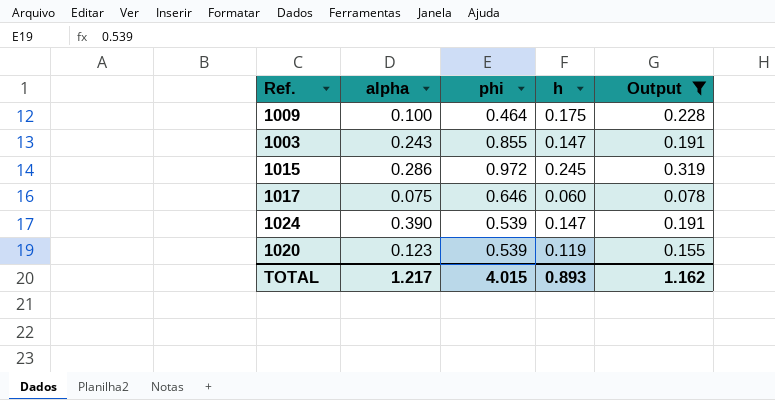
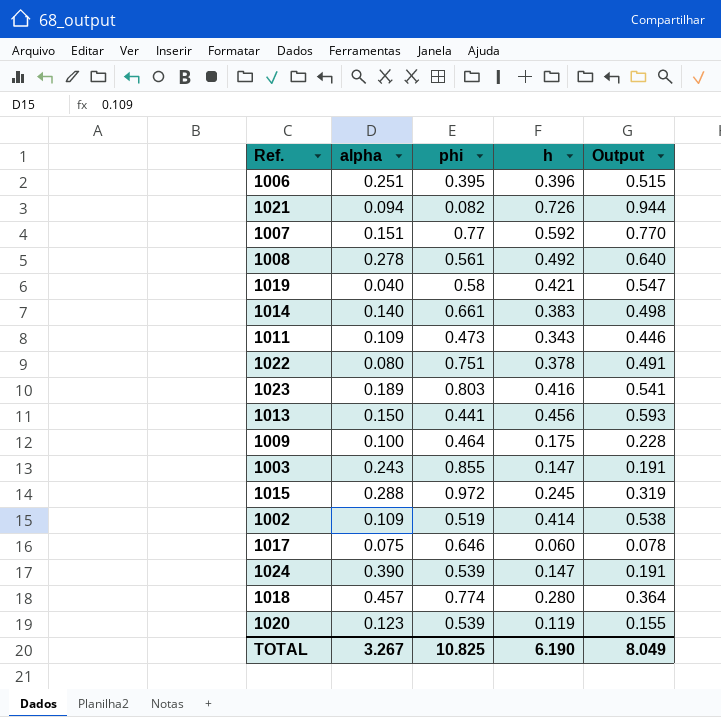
filter: Output <= 0.319 -> none
1015 | alpha: 0.286 -> 0.288
TOTAL | alpha: 1.217 -> 3.267
TOTAL | phi: 4.015 -> 10.825
TOTAL | h: 0.893 -> 6.190
TOTAL | Output: 1.162 -> 8.049

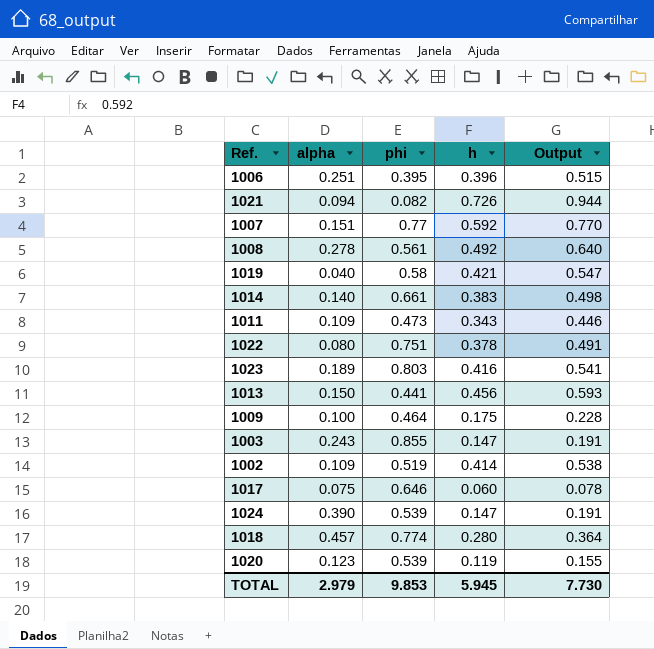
row 1015: 0.288 | 0.972 | 0.245 | 0.319 -> none
TOTAL | alpha: 3.267 -> 2.979
TOTAL | phi: 10.825 -> 9.853
TOTAL | h: 6.190 -> 5.945
TOTAL | Output: 8.049 -> 7.730

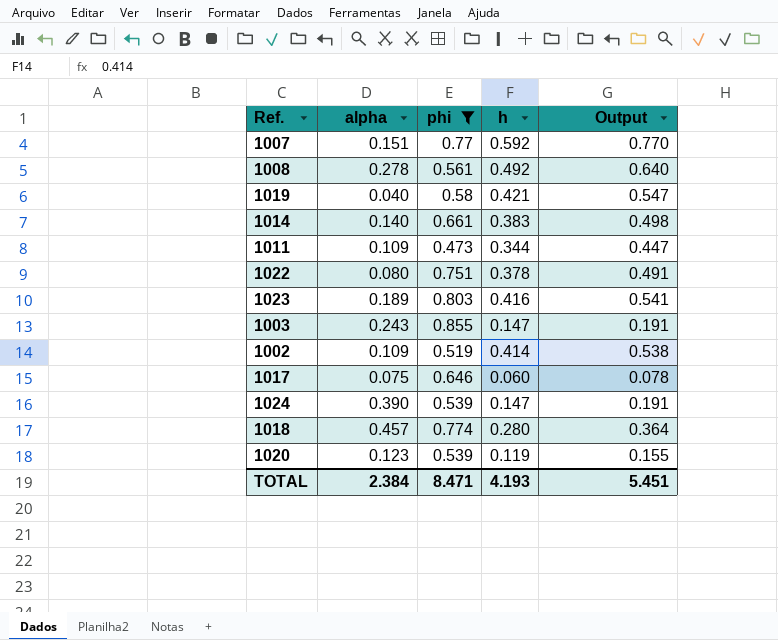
filter: none -> phi >= 0.473
1011 | h: 0.343 -> 0.344
1011 | Output: 0.446 -> 0.447
TOTAL | alpha: 2.979 -> 2.384
TOTAL | phi: 9.853 -> 8.471
TOTAL | h: 5.945 -> 4.193
TOTAL | Output: 7.730 -> 5.451

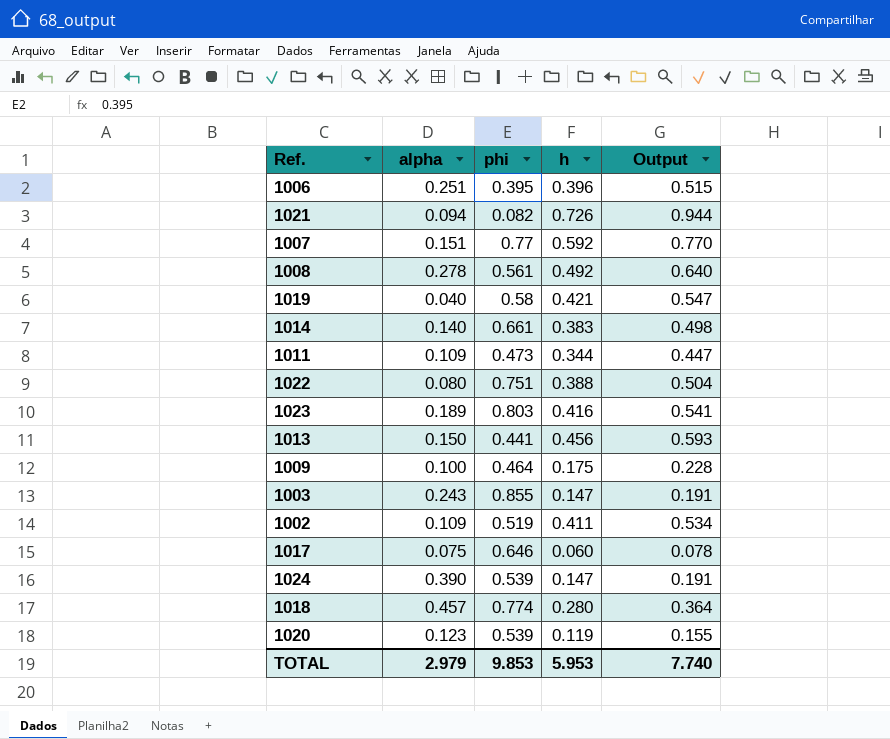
filter: phi >= 0.473 -> none
1022 | h: 0.378 -> 0.388
1022 | Output: 0.491 -> 0.504
1002 | h: 0.414 -> 0.411
1002 | Output: 0.538 -> 0.534
TOTAL | alpha: 2.384 -> 2.979
TOTAL | phi: 8.471 -> 9.853
TOTAL | h: 4.193 -> 5.953
TOTAL | Output: 5.451 -> 7.740

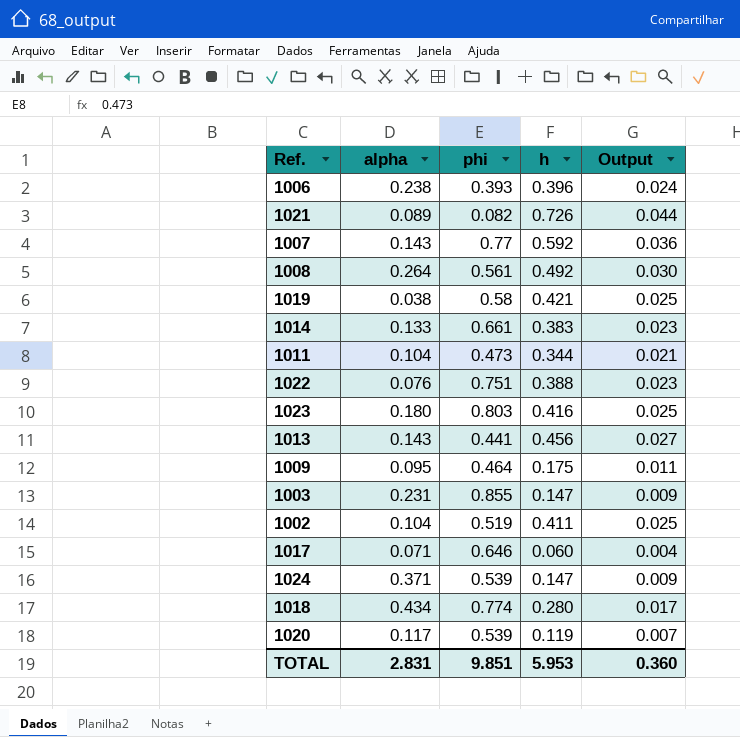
column Output | formula: [h] * 1.3 -> [h] * 0.06
1006 | alpha: 0.251 -> 0.238
1006 | phi: 0.395 -> 0.393
1021 | alpha: 0.094 -> 0.089
1007 | alpha: 0.151 -> 0.143
1008 | alpha: 0.278 -> 0.264
1019 | alpha: 0.040 -> 0.038
1014 | alpha: 0.140 -> 0.133
1011 | alpha: 0.109 -> 0.104
1022 | alpha: 0.080 -> 0.076
1023 | alpha: 0.189 -> 0.180
1013 | alpha: 0.150 -> 0.143
1009 | alpha: 0.100 -> 0.095
1003 | alpha: 0.243 -> 0.231
1002 | alpha: 0.109 -> 0.104
1017 | alpha: 0.075 -> 0.071
1024 | alpha: 0.390 -> 0.371
1018 | alpha: 0.457 -> 0.434
1020 | alpha: 0.123 -> 0.117
TOTAL | alpha: 2.979 -> 2.831
TOTAL | phi: 9.853 -> 9.851
TOTAL | Output: 7.740 -> 0.360

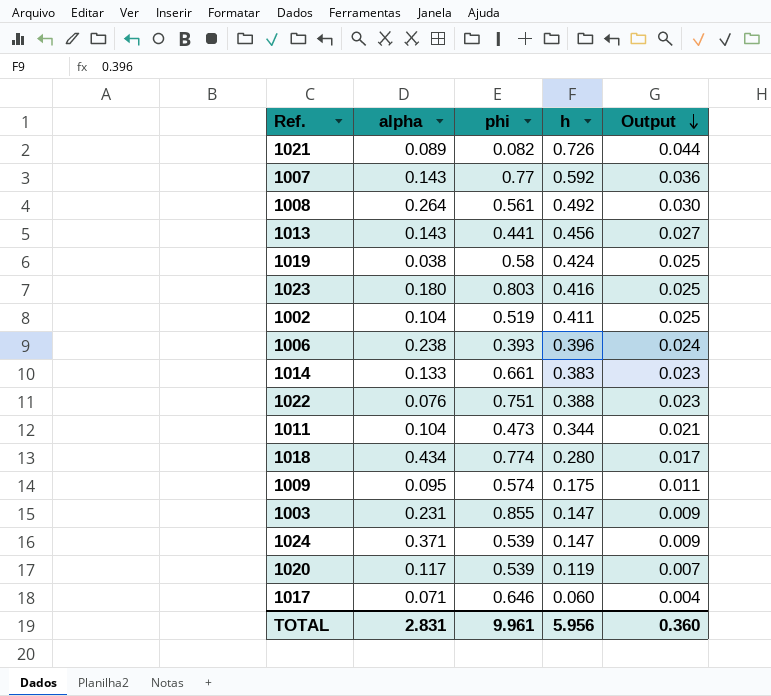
row order: none -> Output descending
1019 | h: 0.421 -> 0.424
1009 | phi: 0.464 -> 0.574
TOTAL | phi: 9.851 -> 9.961
TOTAL | h: 5.953 -> 5.956

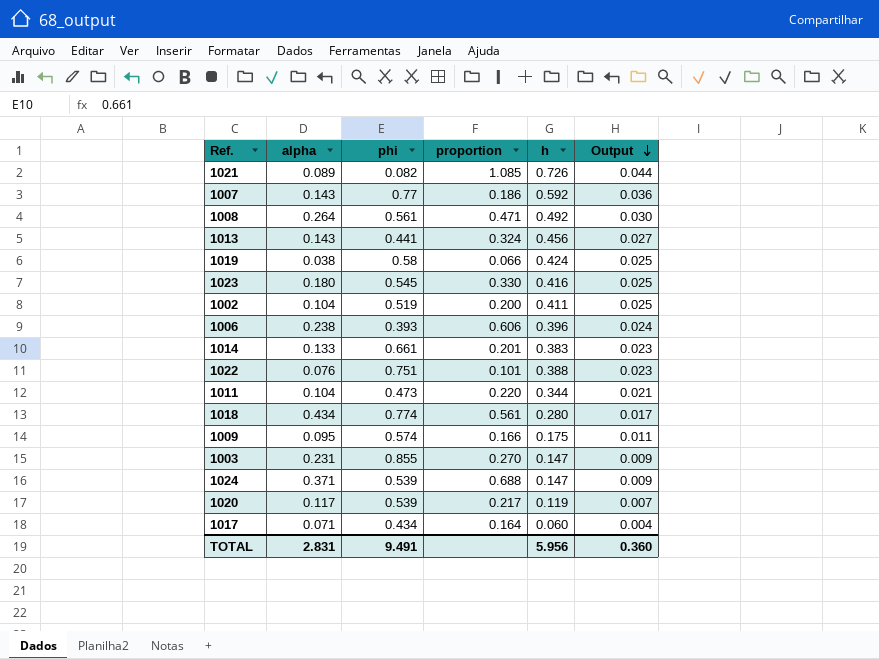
column proportion | formula: none -> [alpha] / [phi]
1023 | phi: 0.803 -> 0.545
1017 | phi: 0.646 -> 0.434
TOTAL | phi: 9.961 -> 9.491

